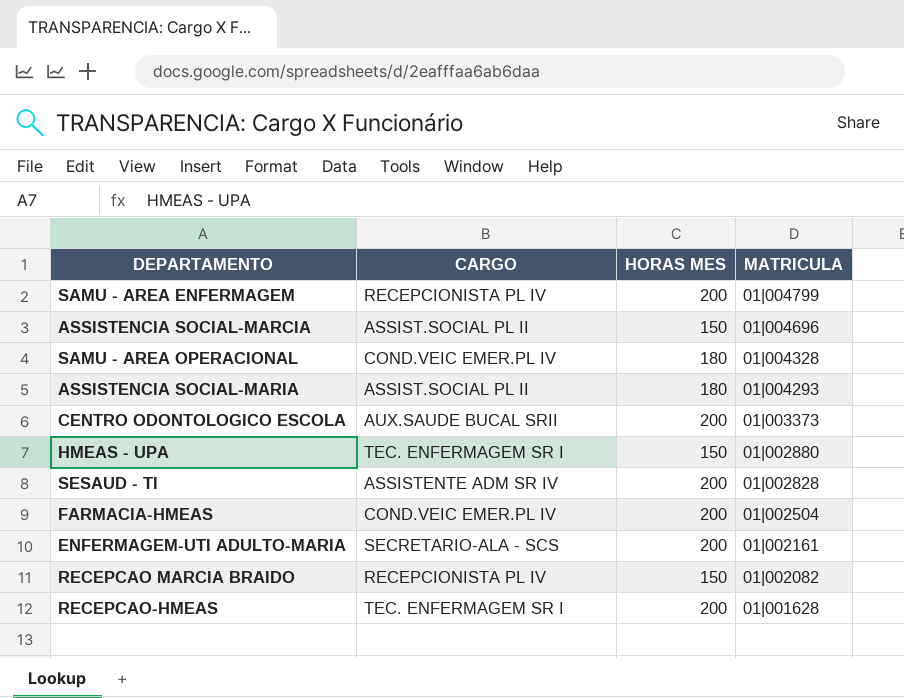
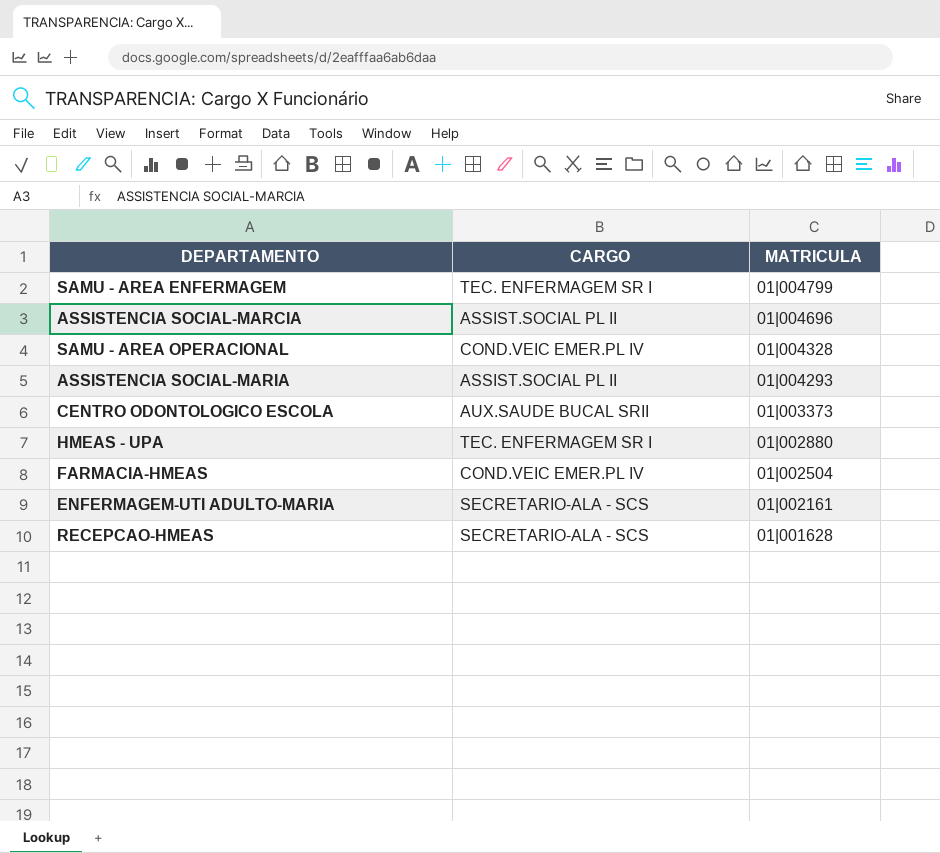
column HORAS MES | position: 3 -> none
row SESAUD - TI: ASSISTENTE ADM SR IV | 200 | 01|002828 -> none
row RECEPCAO MARCIA BRAIDO: RECEPCIONISTA PL IV | 150 | 01|002082 -> none
SAMU - AREA ENFERMAGEM | CARGO: RECEPCIONISTA PL IV -> TEC. ENFERMAGEM SR I
RECEPCAO-HMEAS | CARGO: TEC. ENFERMAGEM SR I -> SECRETARIO-ALA - SCS

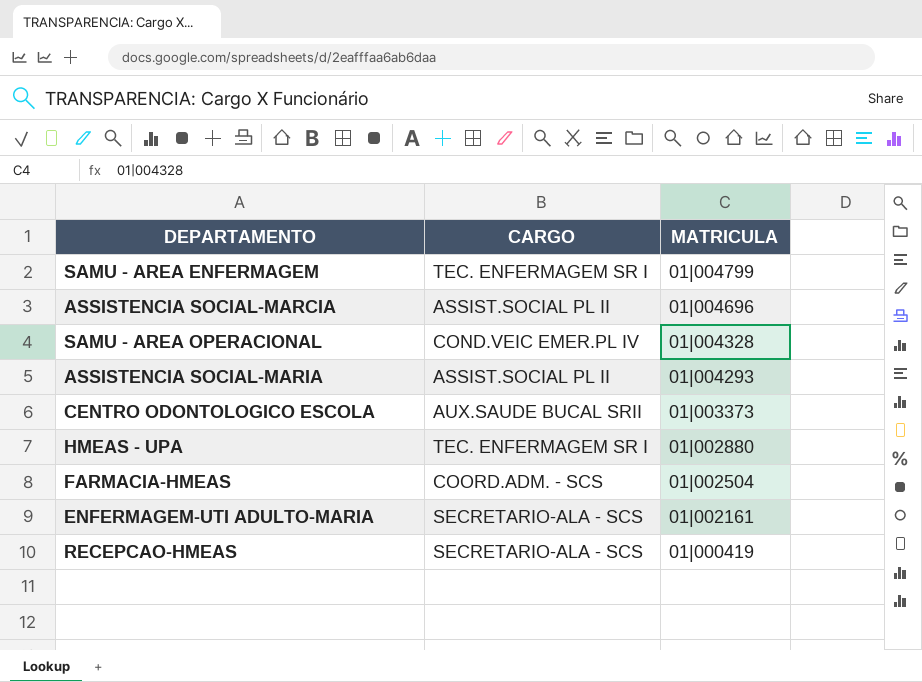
FARMACIA-HMEAS | CARGO: COND.VEIC EMER.PL IV -> COORD.ADM. - SCS
RECEPCAO-HMEAS | MATRICULA: 01|001628 -> 01|000419

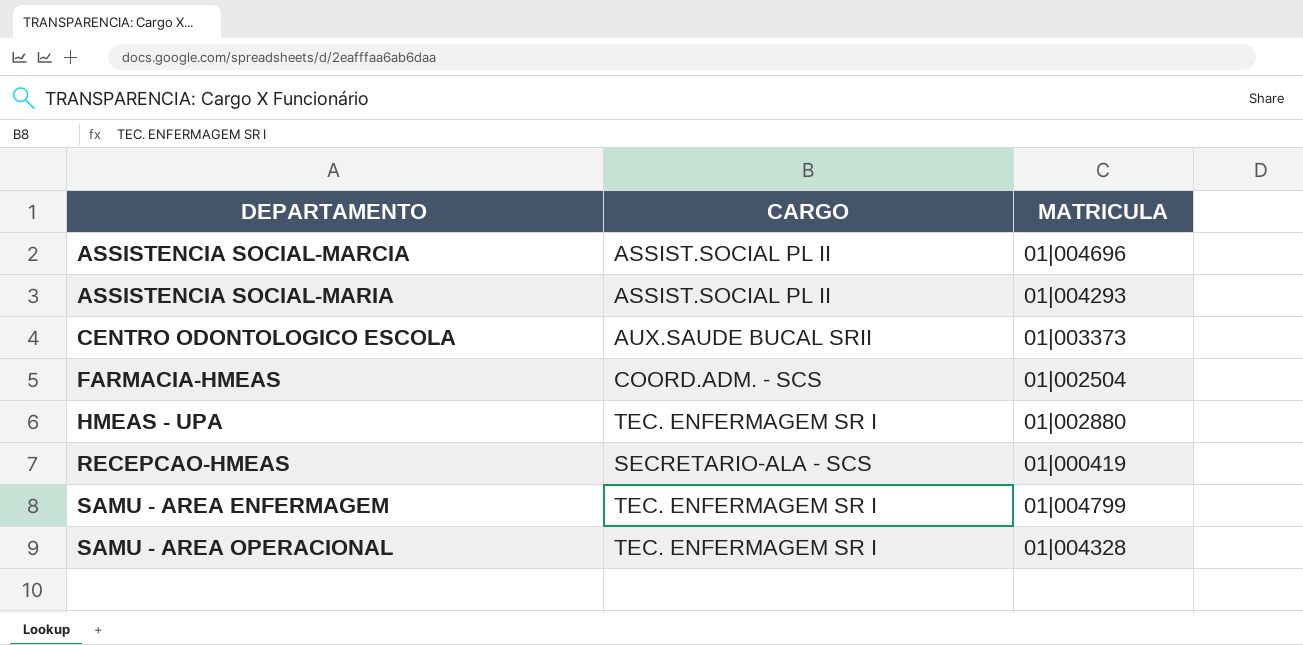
row order: MATRICULA descending -> DEPARTAMENTO ascending
row ENFERMAGEM-UTI ADULTO-MARIA: SECRETARIO-ALA - SCS | 01|002161 -> none
SAMU - AREA OPERACIONAL | CARGO: COND.VEIC EMER.PL IV -> TEC. ENFERMAGEM SR I

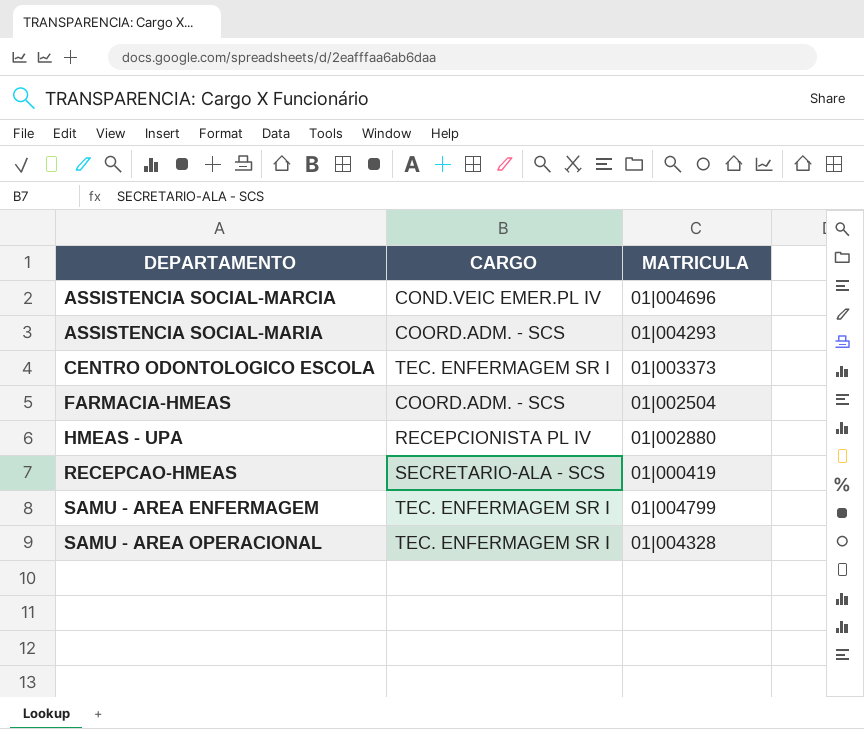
ASSISTENCIA SOCIAL-MARCIA | CARGO: ASSIST.SOCIAL PL II -> COND.VEIC EMER.PL IV
ASSISTENCIA SOCIAL-MARIA | CARGO: ASSIST.SOCIAL PL II -> COORD.ADM. - SCS
CENTRO ODONTOLOGICO ESCOLA | CARGO: AUX.SAUDE BUCAL SRII -> TEC. ENFERMAGEM SR I
HMEAS - UPA | CARGO: TEC. ENFERMAGEM SR I -> RECEPCIONISTA PL IV

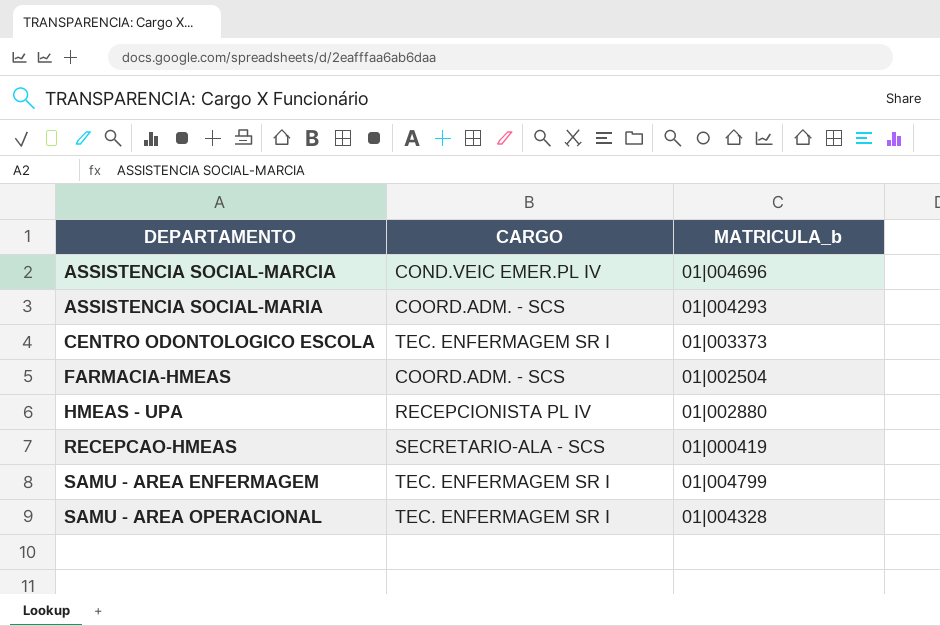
column name: MATRICULA -> MATRICULA_b

